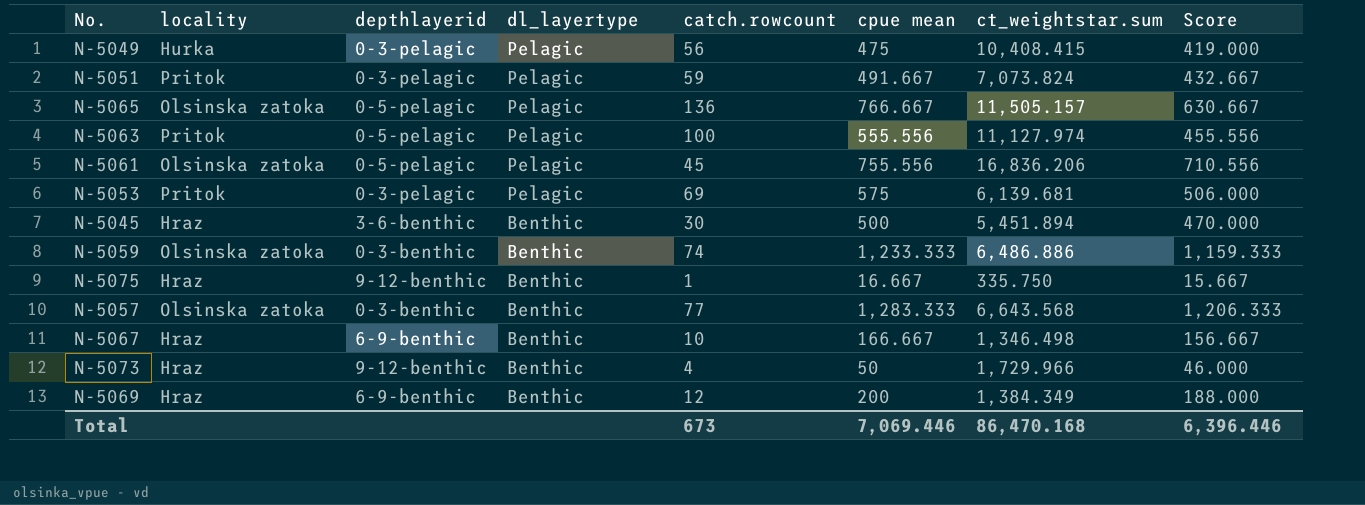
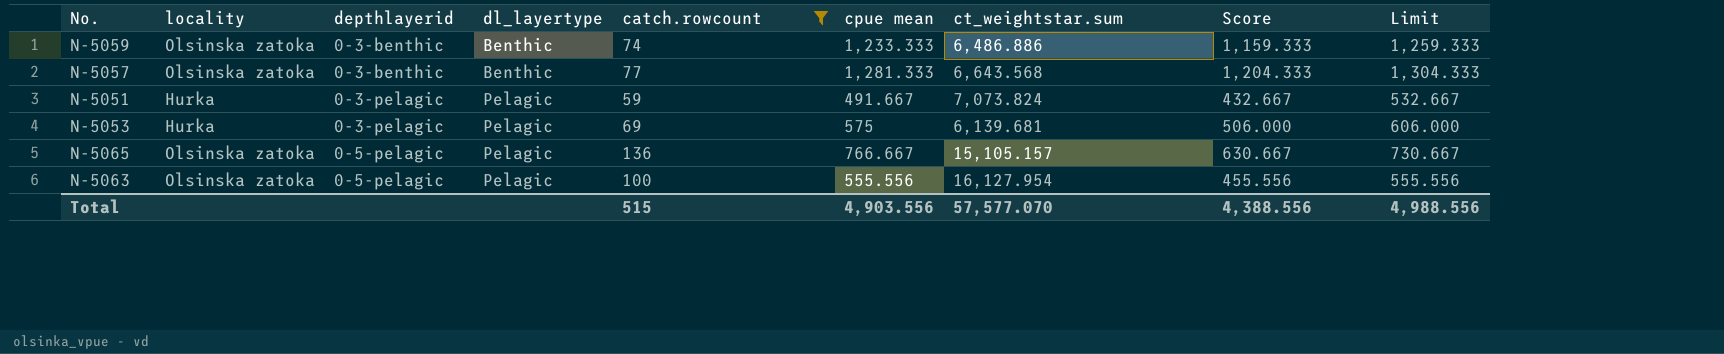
filter: none -> catch.rowcount >= 59
row order: dl_layertype descending -> depthlayerid ascending
column Limit | formula: none -> [Score] + 100
N-5057 | cpue mean: 1,283.333 -> 1,281.333
N-5057 | Score: 1,206.333 -> 1,204.333
N-5051 | locality: Pritok -> Hurka
N-5053 | locality: Pritok -> Hurka
N-5065 | ct_weightstar.sum: 11,505.157 -> 15,105.157
N-5063 | locality: Pritok -> Olsinska zatoka
N-5063 | ct_weightstar.sum: 11,127.974 -> 16,127.954
Total | catch.rowcount: 673 -> 515
Total | cpue mean: 7,069.446 -> 4,903.556
Total | ct_weightstar.sum: 86,470.168 -> 57,577.070
Total | Score: 6,396.446 -> 4,388.556

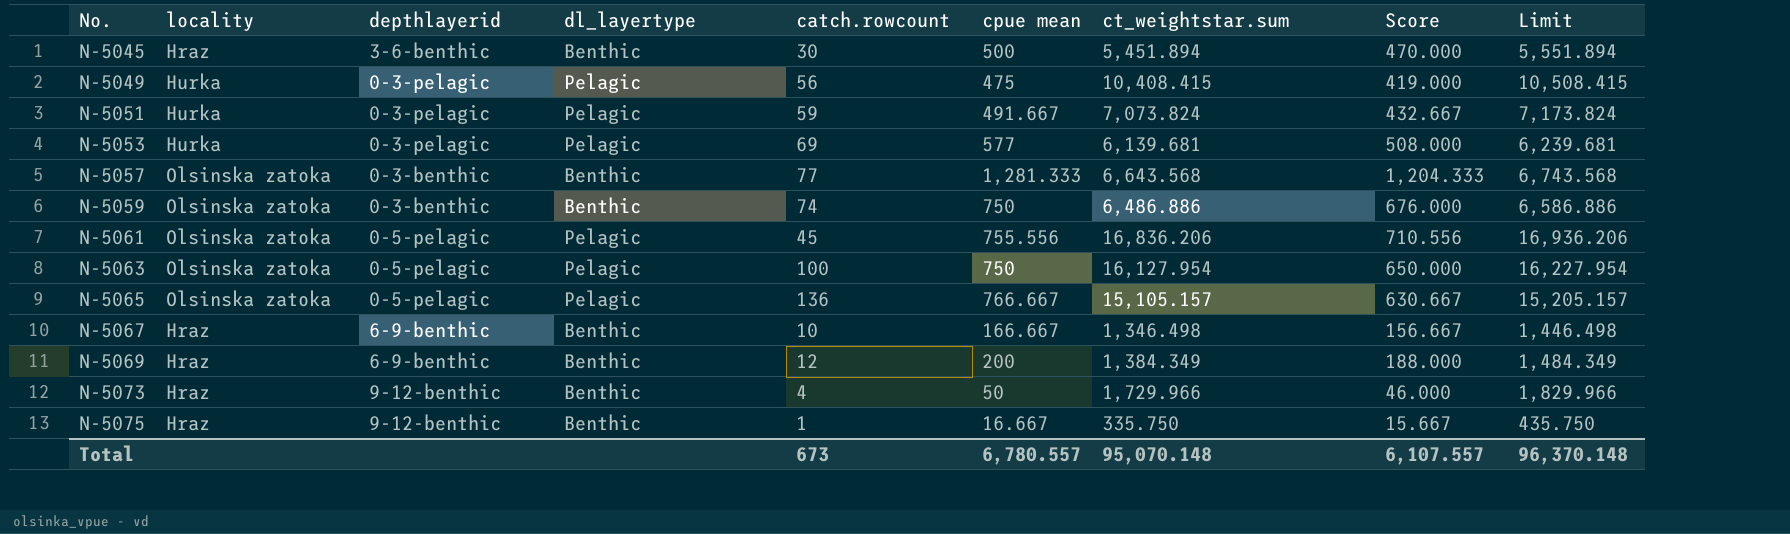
filter: catch.rowcount >= 59 -> none
row order: depthlayerid ascending -> No. ascending
column Limit | formula: [Score] + 100 -> [ct_weightstar.sum] + 100
N-5053 | cpue mean: 575 -> 577
N-5053 | Score: 506.000 -> 508.000
N-5059 | cpue mean: 1,233.333 -> 750
N-5059 | Score: 1,159.333 -> 676.000
N-5063 | cpue mean: 555.556 -> 750
N-5063 | Score: 455.556 -> 650.000
Total | catch.rowcount: 515 -> 673
Total | cpue mean: 4,903.556 -> 6,780.557
Total | ct_weightstar.sum: 57,577.070 -> 95,070.148
Total | Score: 4,388.556 -> 6,107.557
Total | Limit: 4,988.556 -> 96,370.148

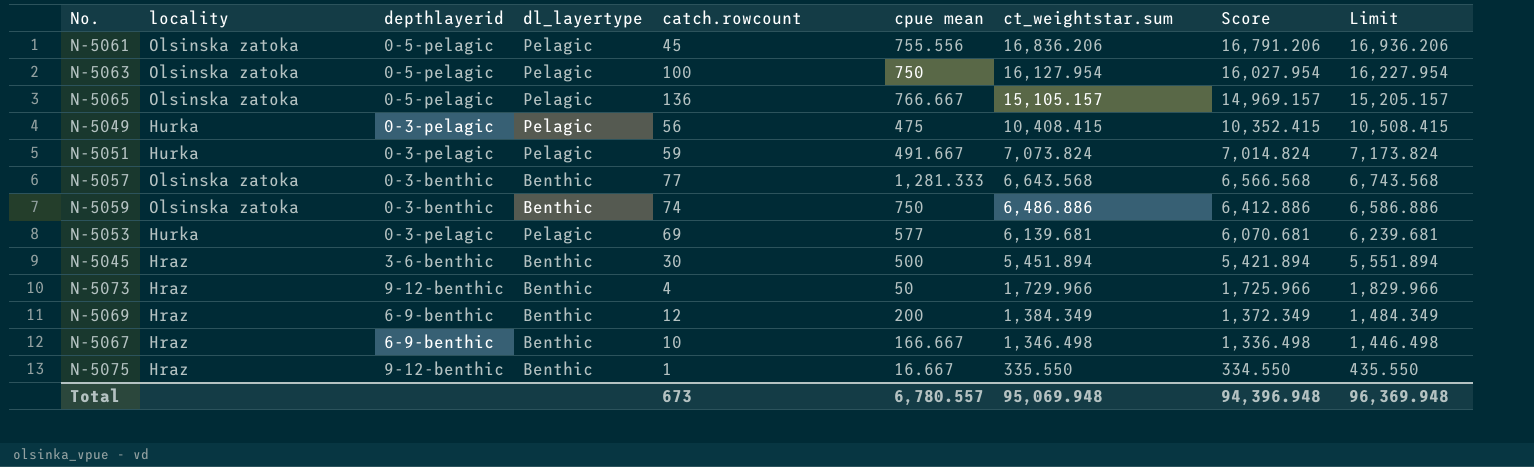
row order: No. ascending -> ct_weightstar.sum descending
column Score | formula: [cpue mean] - [catch.rowcount] -> [ct_weightstar.sum] - [catch.rowcount]
N-5075 | ct_weightstar.sum: 335.750 -> 335.550
N-5075 | Limit: 435.750 -> 435.550
Total | ct_weightstar.sum: 95,070.148 -> 95,069.948
Total | Score: 6,107.557 -> 94,396.948
Total | Limit: 96,370.148 -> 96,369.948

